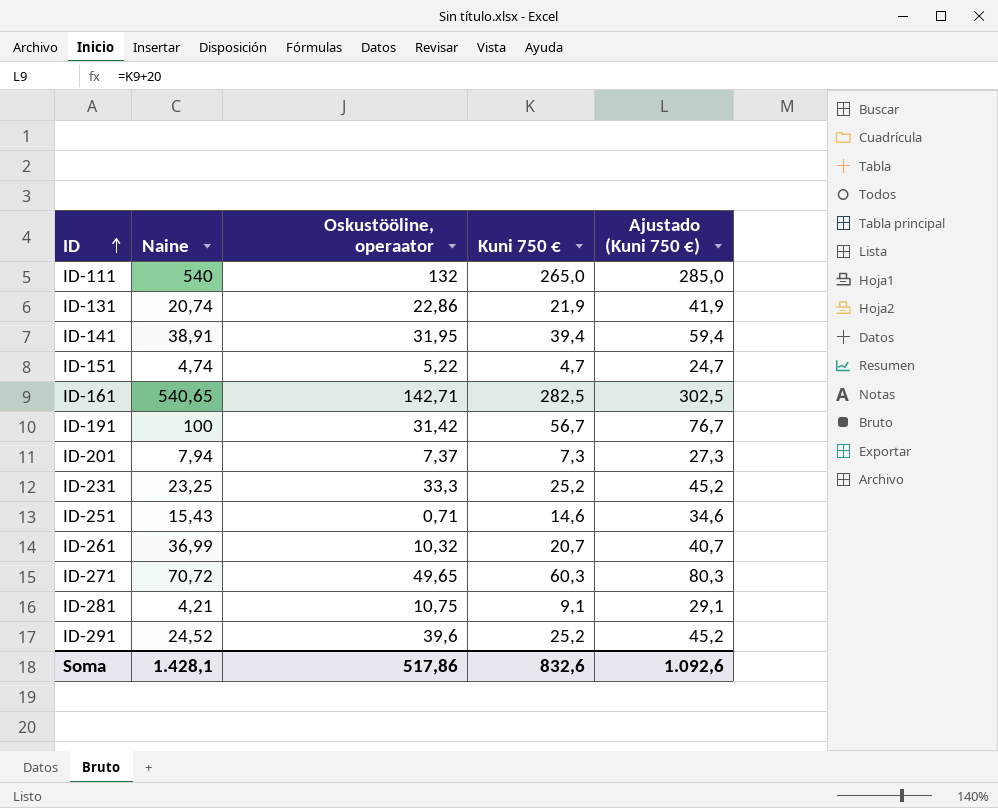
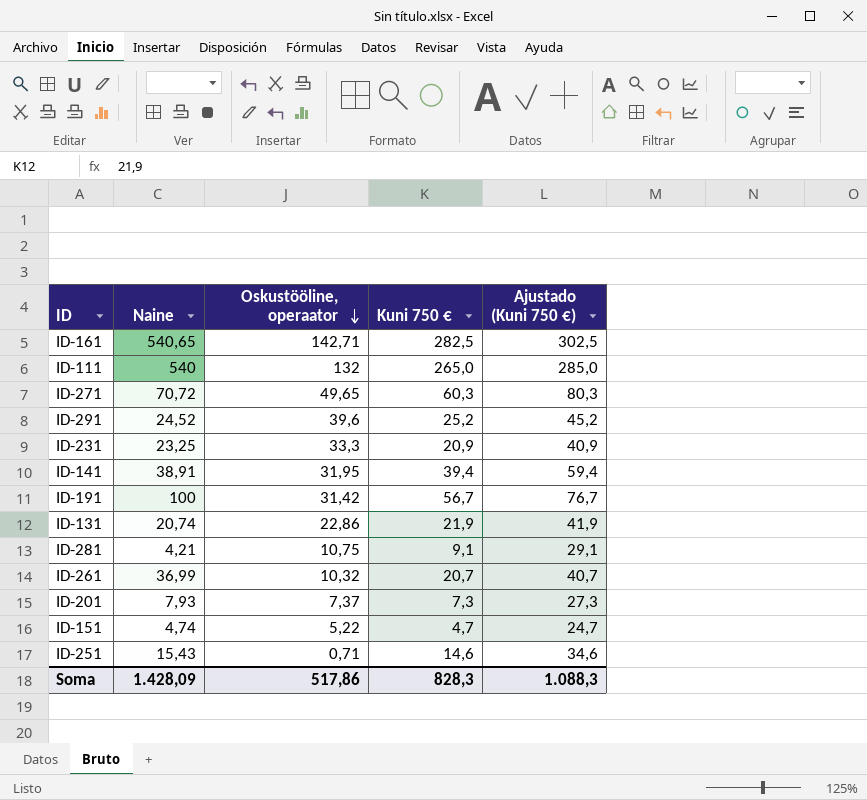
row order: ID ascending -> Oskustööline, operaator descending
ID-231 | Kuni 750 €: 25,2 -> 20,9
ID-231 | Ajustado (Kuni 750 €): 45,2 -> 40,9
ID-201 | Naine: 7,94 -> 7,93
Soma | Naine: 1.428,1 -> 1.428,09
Soma | Kuni 750 €: 832,6 -> 828,3
Soma | Ajustado (Kuni 750 €): 1.092,6 -> 1.088,3

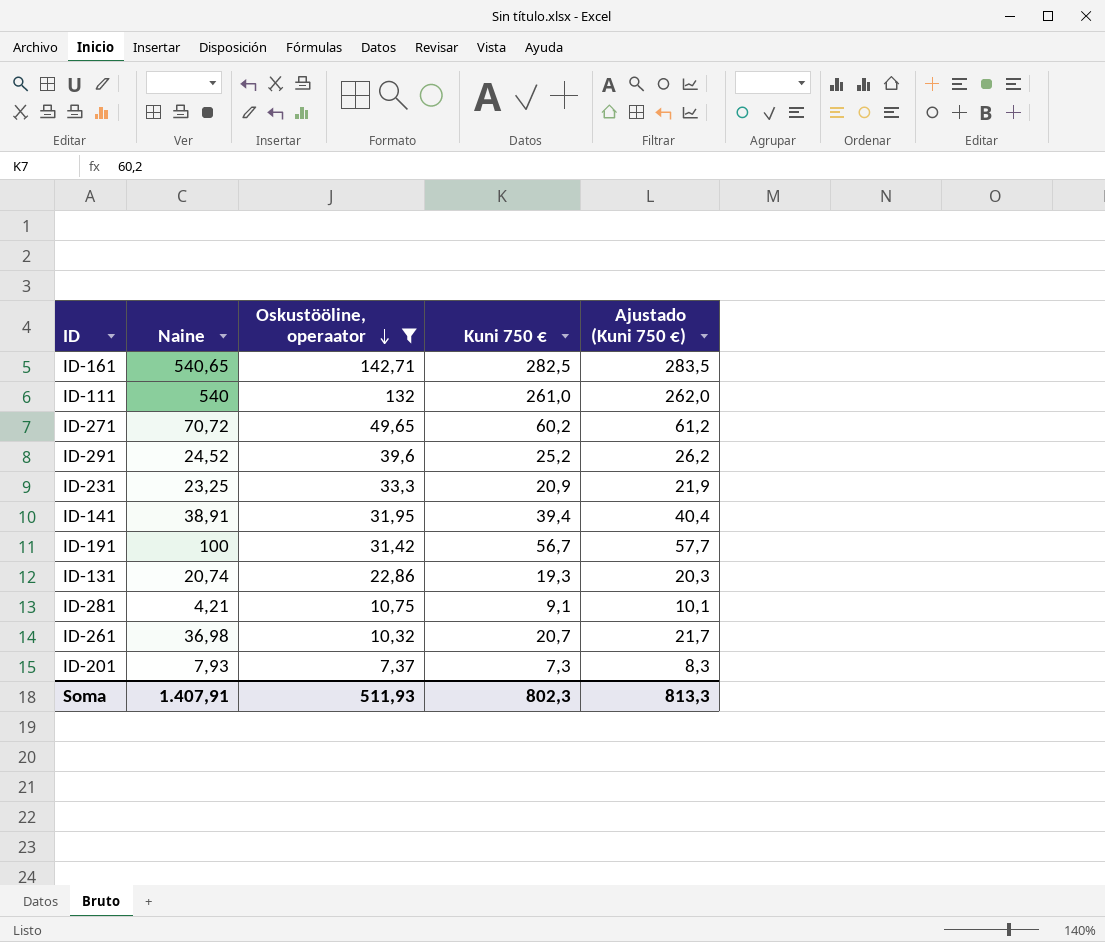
filter: none -> Oskustööline, operaator >= 7,37
column Ajustado (Kuni 750 €) | formula: [Kuni 750 €] + 20 -> [Kuni 750 €] + 1
ID-111 | Kuni 750 €: 265,0 -> 261,0
ID-271 | Kuni 750 €: 60,3 -> 60,2
ID-131 | Kuni 750 €: 21,9 -> 19,3
ID-261 | Naine: 36,99 -> 36,98
Soma | Naine: 1.428,09 -> 1.407,91
Soma | Oskustööline, operaator: 517,86 -> 511,93
Soma | Kuni 750 €: 828,3 -> 802,3
Soma | Ajustado (Kuni 750 €): 1.088,3 -> 813,3

